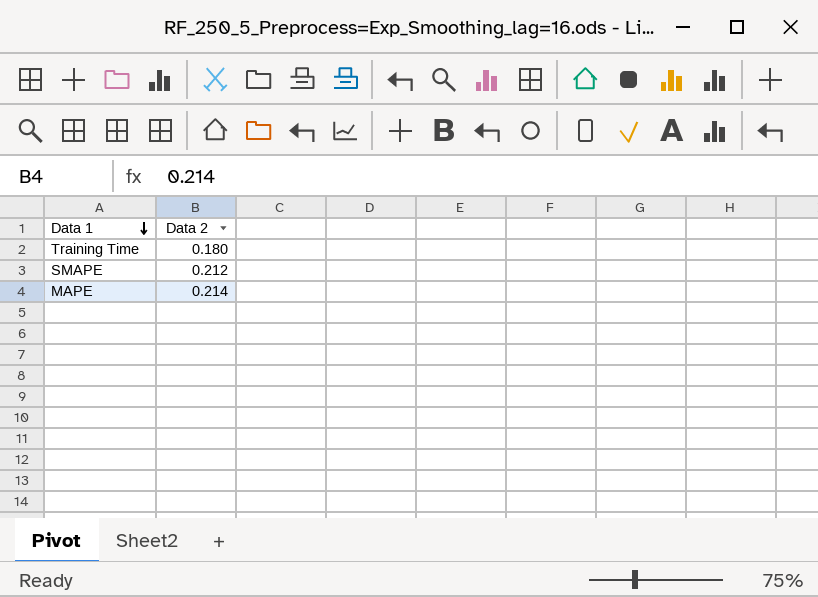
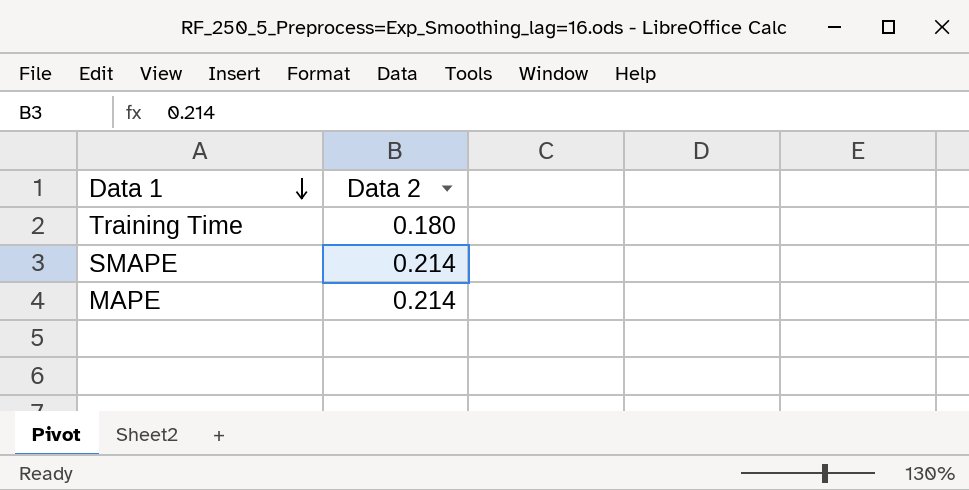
SMAPE | Data 2: 0.212 -> 0.214

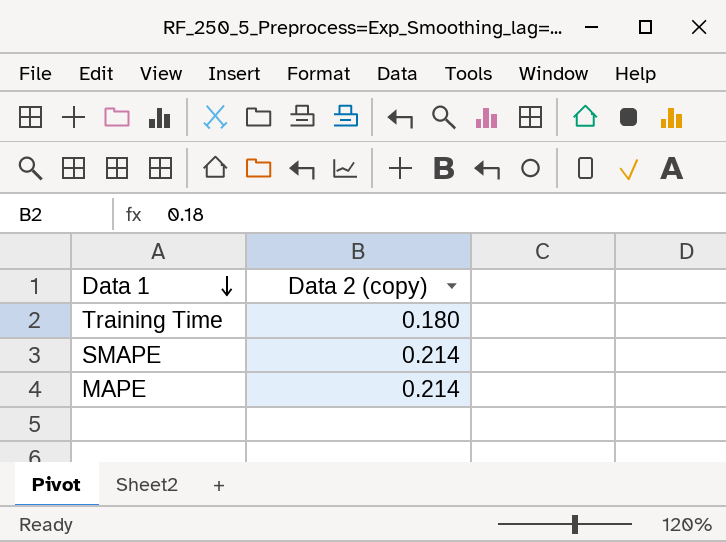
column name: Data 2 -> Data 2 (copy)

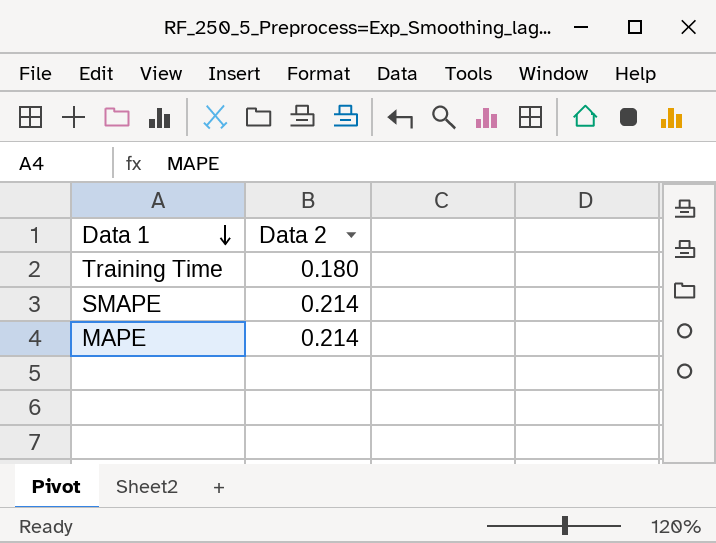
column name: Data 2 (copy) -> Data 2

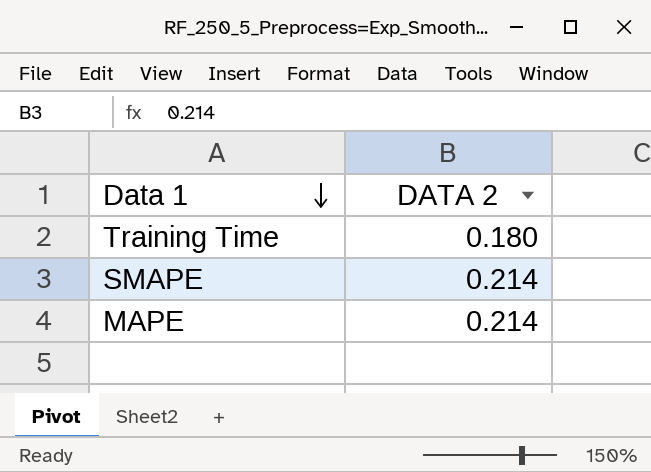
column name: Data 2 -> DATA 2

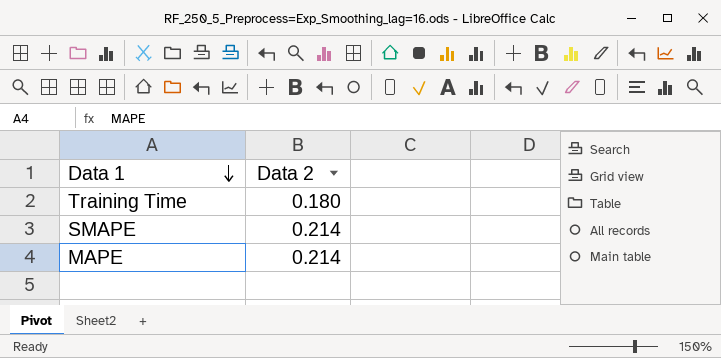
column name: DATA 2 -> Data 2

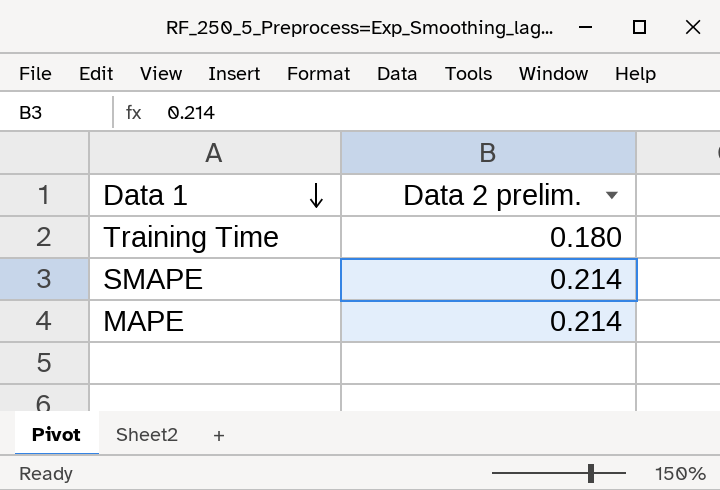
column name: Data 2 -> Data 2 prelim.

